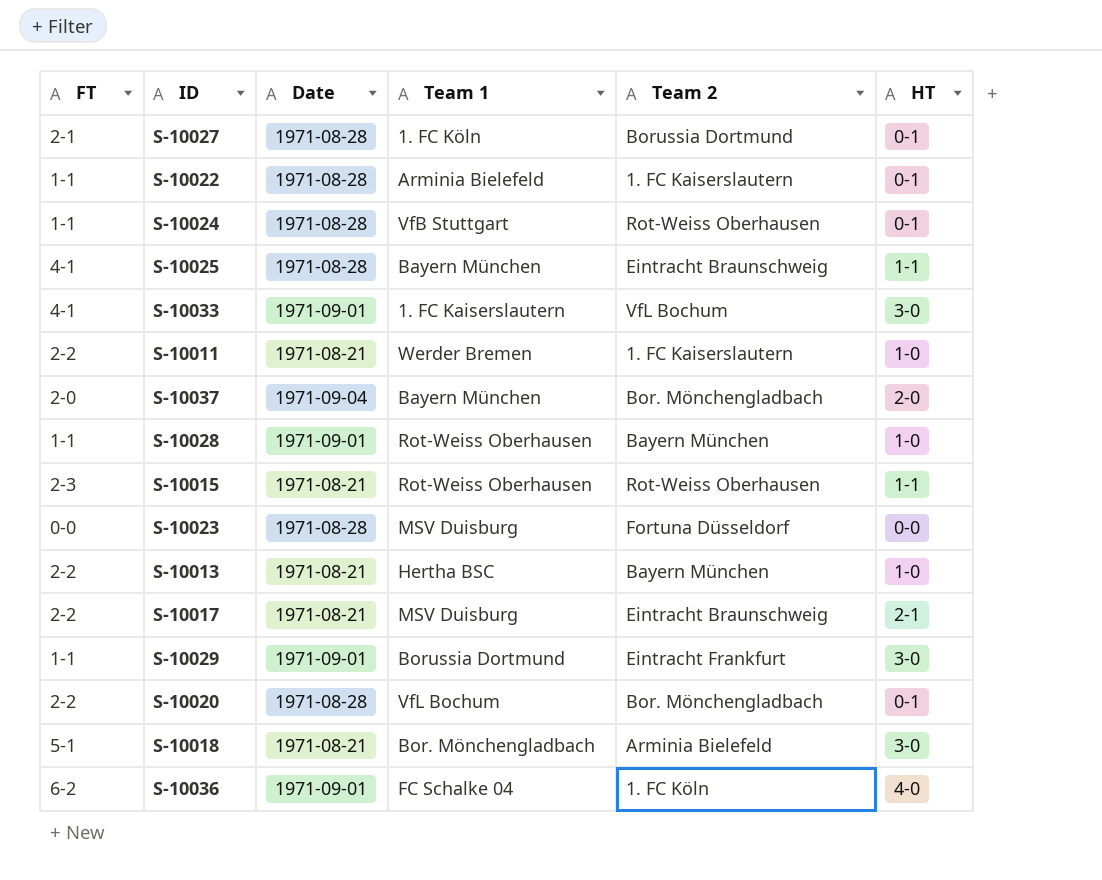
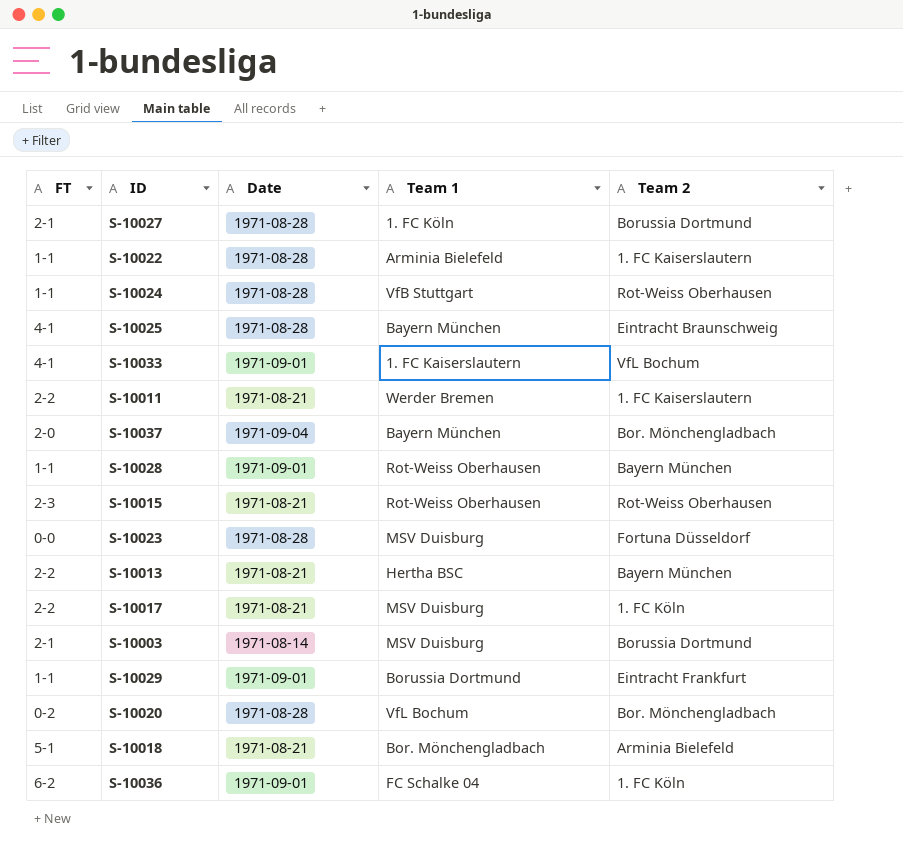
column HT | position: 6 -> none
S-10017 | Team 2: Eintracht Braunschweig -> 1. FC Köln
row S-10003: none -> 2-1 | 1971-08-14 | MSV Duisburg | Borussia Dortmund
S-10020 | FT: 2-2 -> 0-2

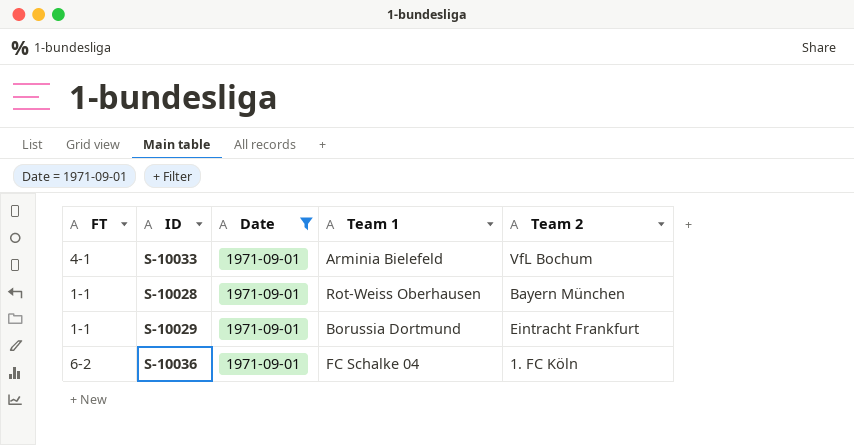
filter: none -> Date = 1971-09-01
S-10033 | Team 1: 1. FC Kaiserslautern -> Arminia Bielefeld

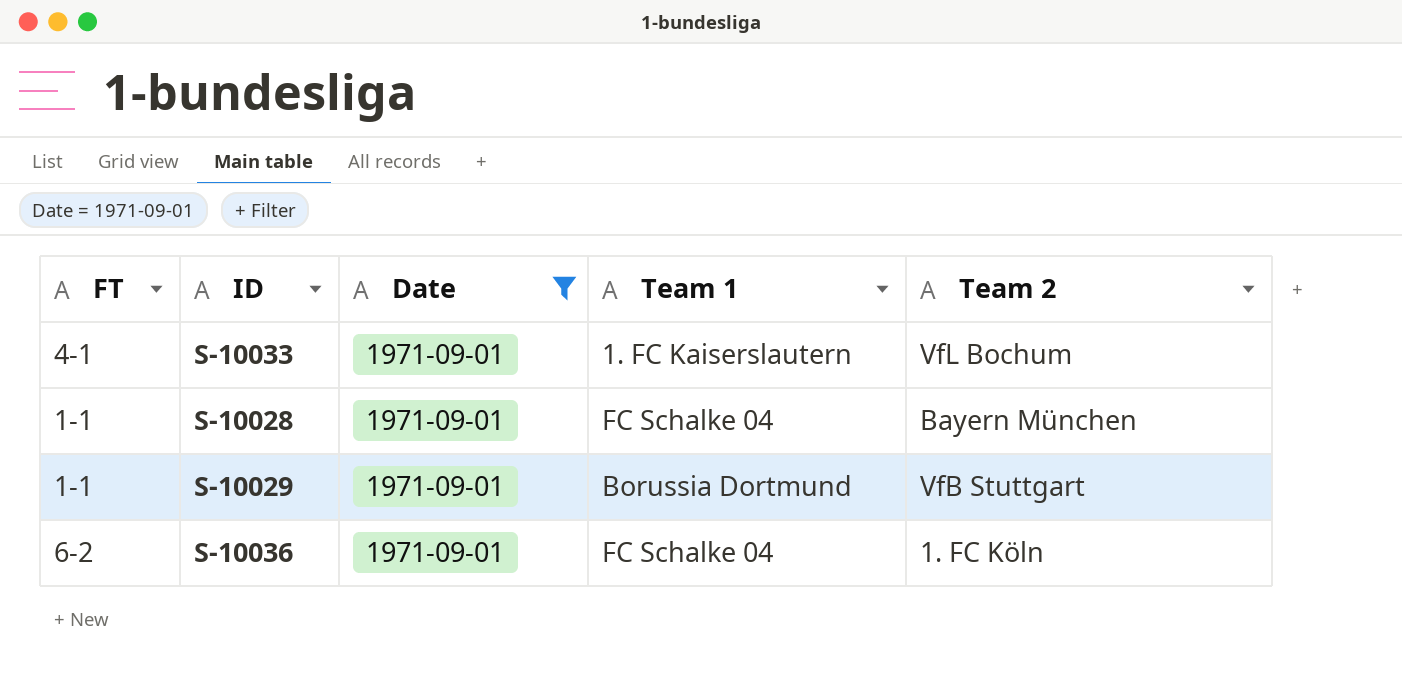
S-10033 | Team 1: Arminia Bielefeld -> 1. FC Kaiserslautern
S-10028 | Team 1: Rot-Weiss Oberhausen -> FC Schalke 04
S-10029 | Team 2: Eintracht Frankfurt -> VfB Stuttgart

